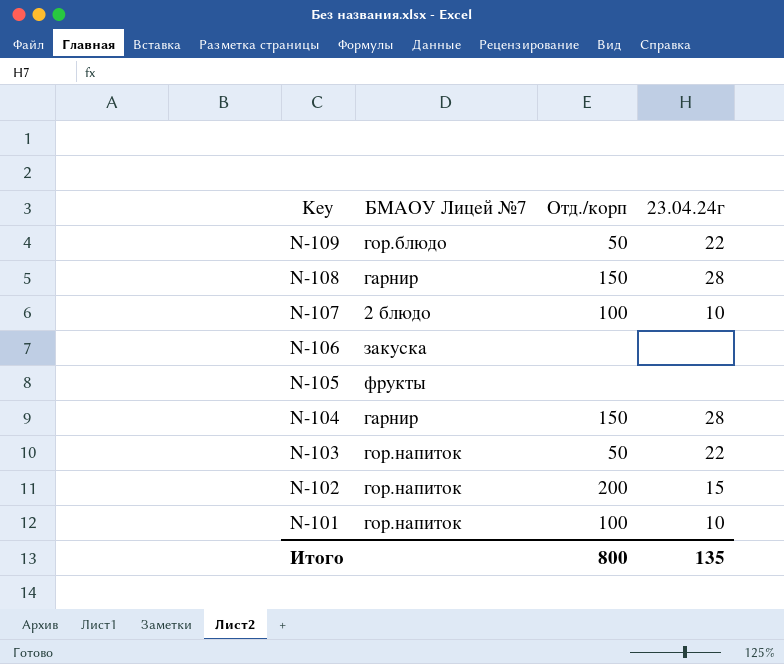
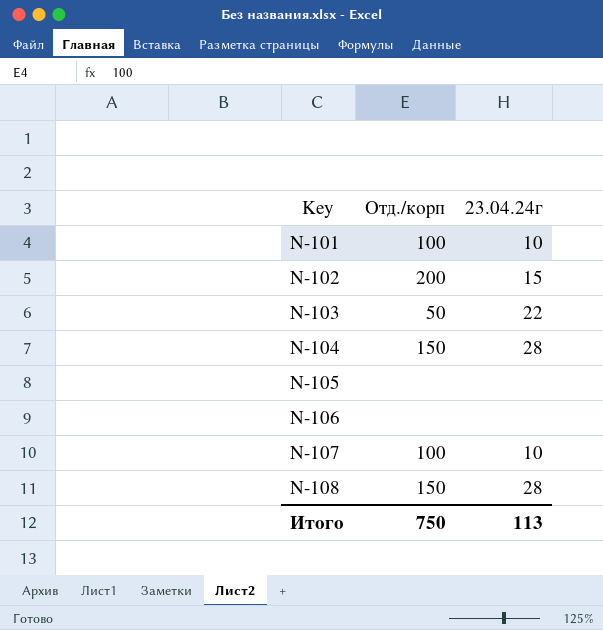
row order: Key descending -> Key ascending
column БМАОУ Лицей №7 | position: 2 -> none
row N-109: гор.блюдо | 50 | 22 -> none
Итого | Отд./корп: 800 -> 750
Итого | 23.04.24г: 135 -> 113

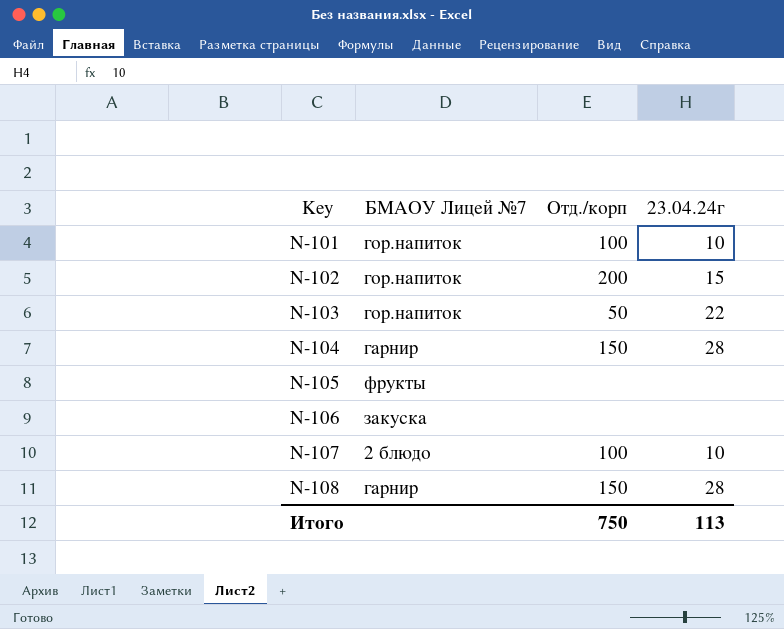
column БМАОУ Лицей №7 | position: none -> 2

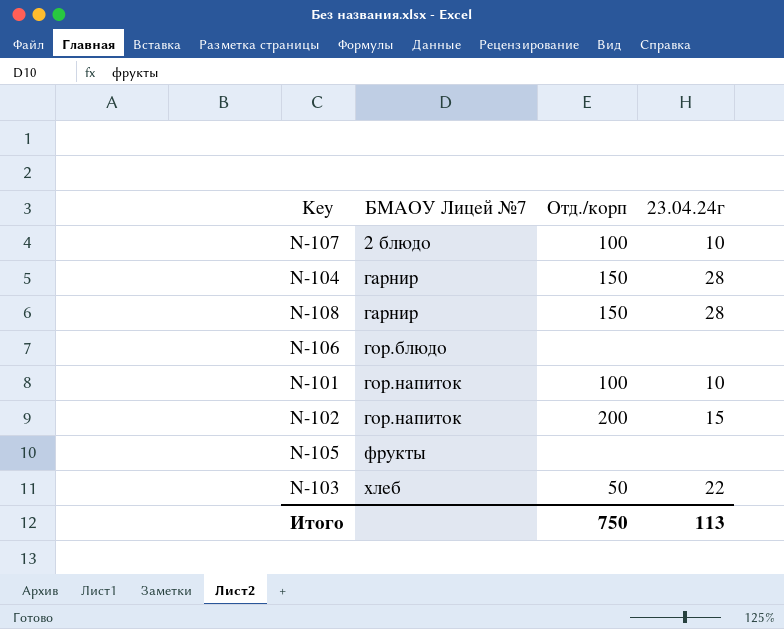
row order: Key ascending -> БМАОУ Лицей №7 ascending
N-106 | БМАОУ Лицей №7: закуска -> гор.блюдо
N-103 | БМАОУ Лицей №7: гор.напиток -> хлеб

